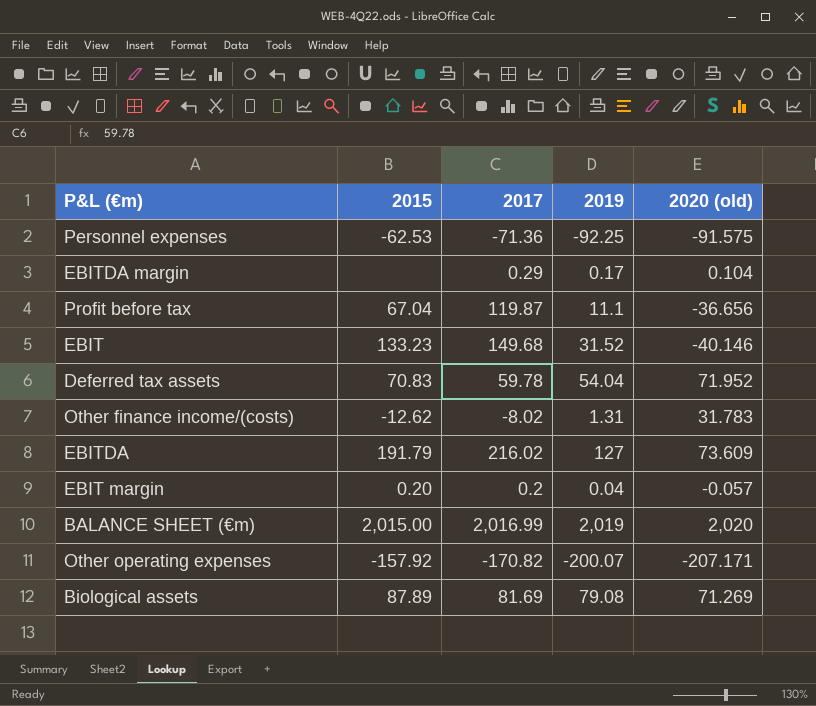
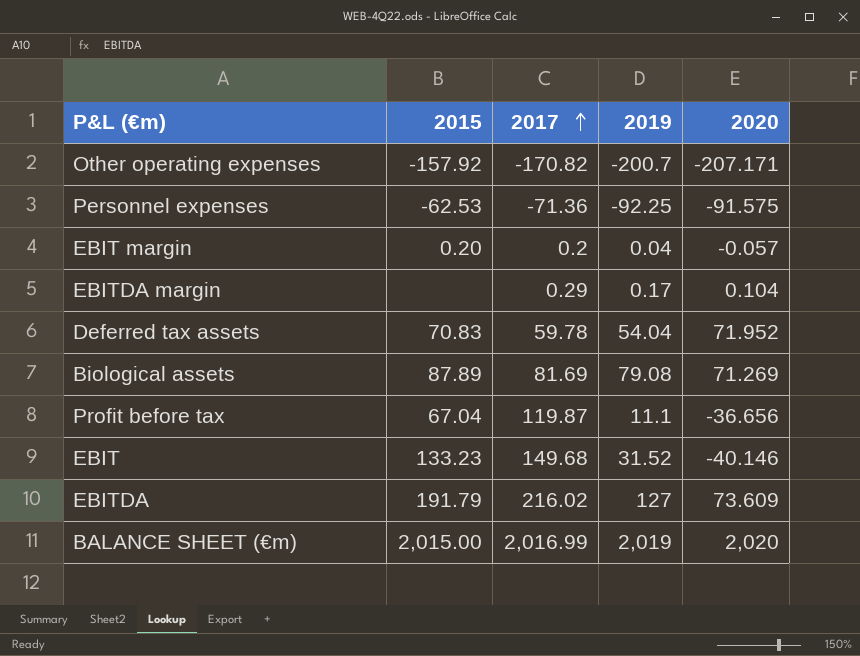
row order: none -> 2017 ascending
column name: 2020 (old) -> 2020
row Other finance income/(costs): -12.62 | -8.02 | 1.31 | 31.783 -> none
Other operating expenses | 2019: -200.07 -> -200.7

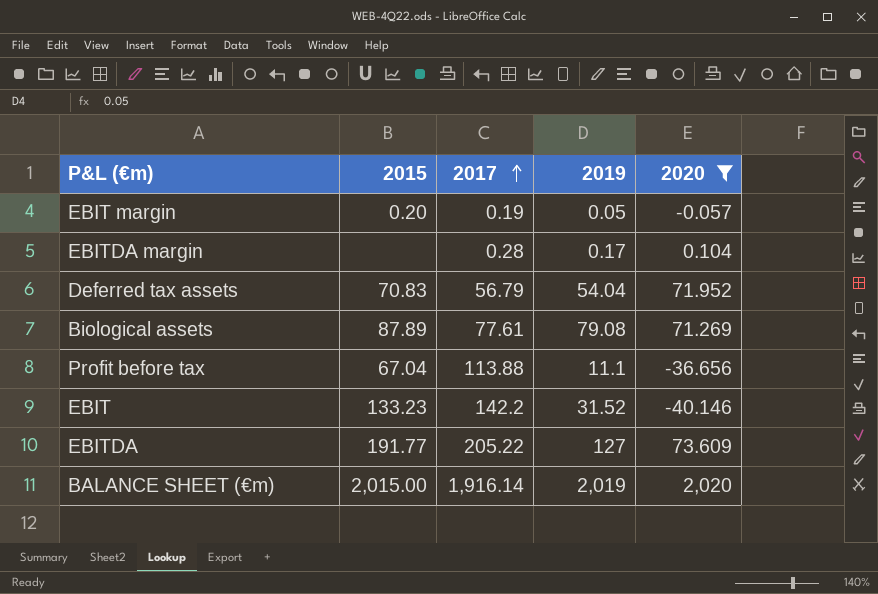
filter: none -> 2020 >= -40.146
EBIT margin | 2017: 0.2 -> 0.19
EBIT margin | 2019: 0.04 -> 0.05
EBITDA margin | 2017: 0.29 -> 0.28
Deferred tax assets | 2017: 59.78 -> 56.79
Biological assets | 2017: 81.69 -> 77.61
Profit before tax | 2017: 119.87 -> 113.88
EBIT | 2017: 149.68 -> 142.2
EBITDA | 2015: 191.79 -> 191.77
EBITDA | 2017: 216.02 -> 205.22
BALANCE SHEET (€m) | 2017: 2,016.99 -> 1,916.14

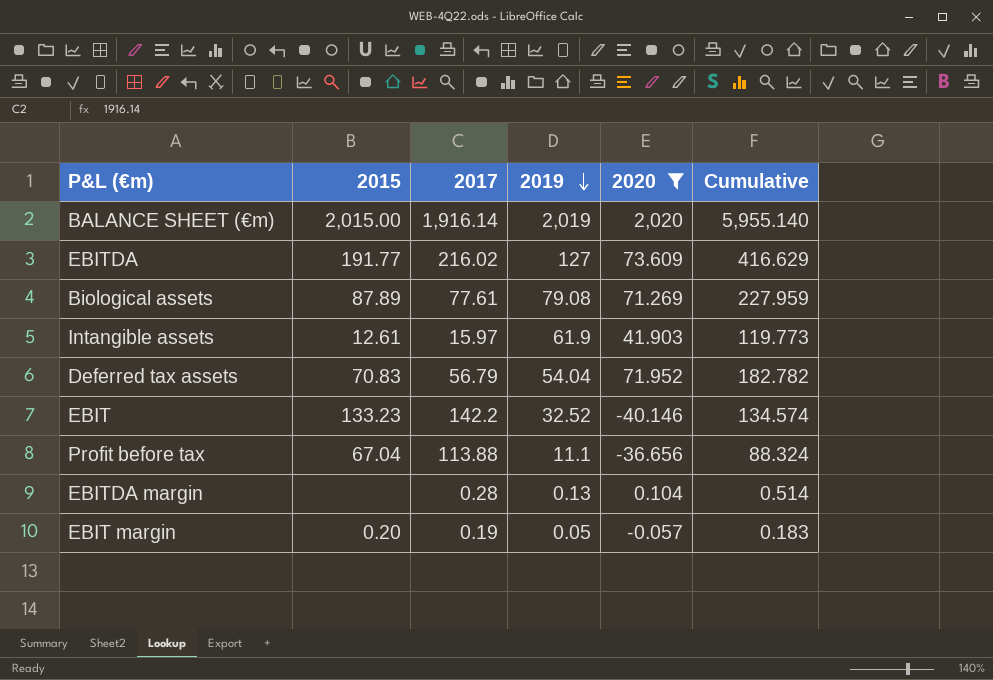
row order: 2017 ascending -> 2019 descending
column Cumulative | formula: none -> [2017] + [2019] + [2020]
EBITDA | 2017: 205.22 -> 216.02
row Intangible assets: none -> 12.61 | 15.97 | 61.9 | 41.903 | 119.773
EBIT | 2019: 31.52 -> 32.52
EBITDA margin | 2019: 0.17 -> 0.13

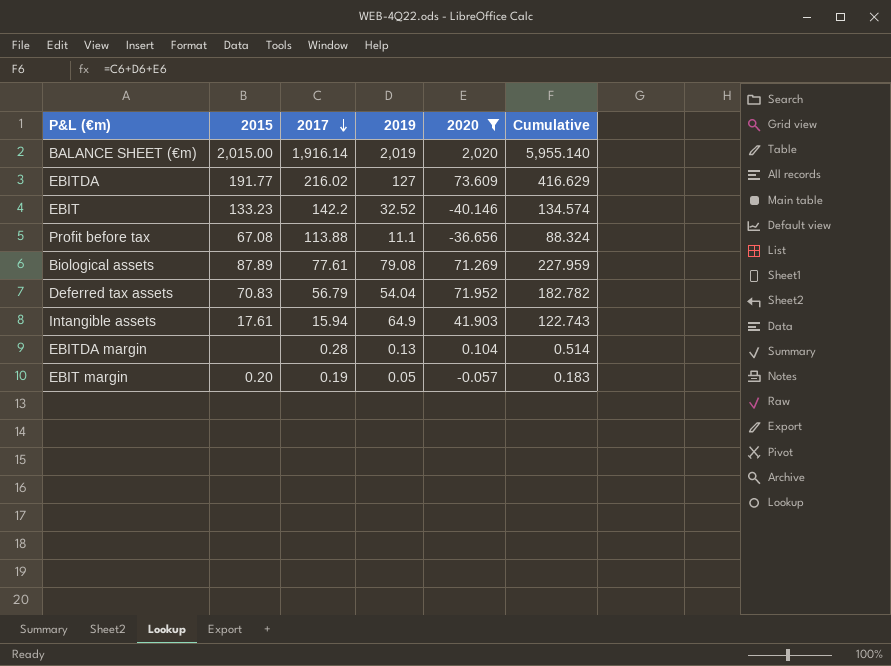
row order: 2019 descending -> 2017 descending
Profit before tax | 2015: 67.04 -> 67.08
Intangible assets | 2015: 12.61 -> 17.61
Intangible assets | 2017: 15.97 -> 15.94
Intangible assets | 2019: 61.9 -> 64.9
Intangible assets | Cumulative: 119.773 -> 122.743

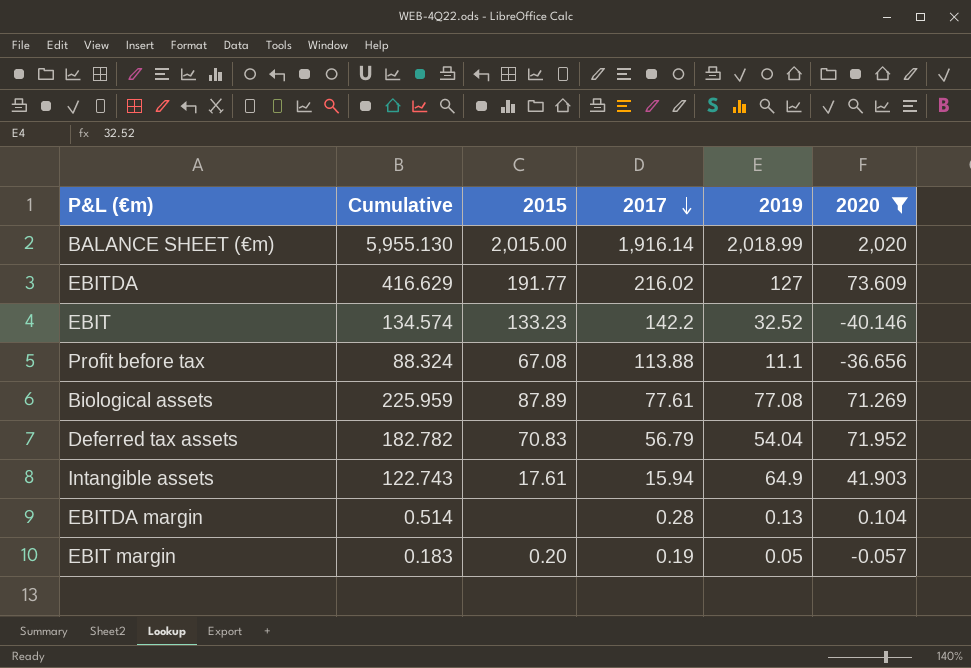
column Cumulative | position: 6 -> 2
BALANCE SHEET (€m) | Cumulative: 5,955.140 -> 5,955.130
BALANCE SHEET (€m) | 2019: 2,019 -> 2,018.99
Biological assets | Cumulative: 227.959 -> 225.959
Biological assets | 2019: 79.08 -> 77.08

